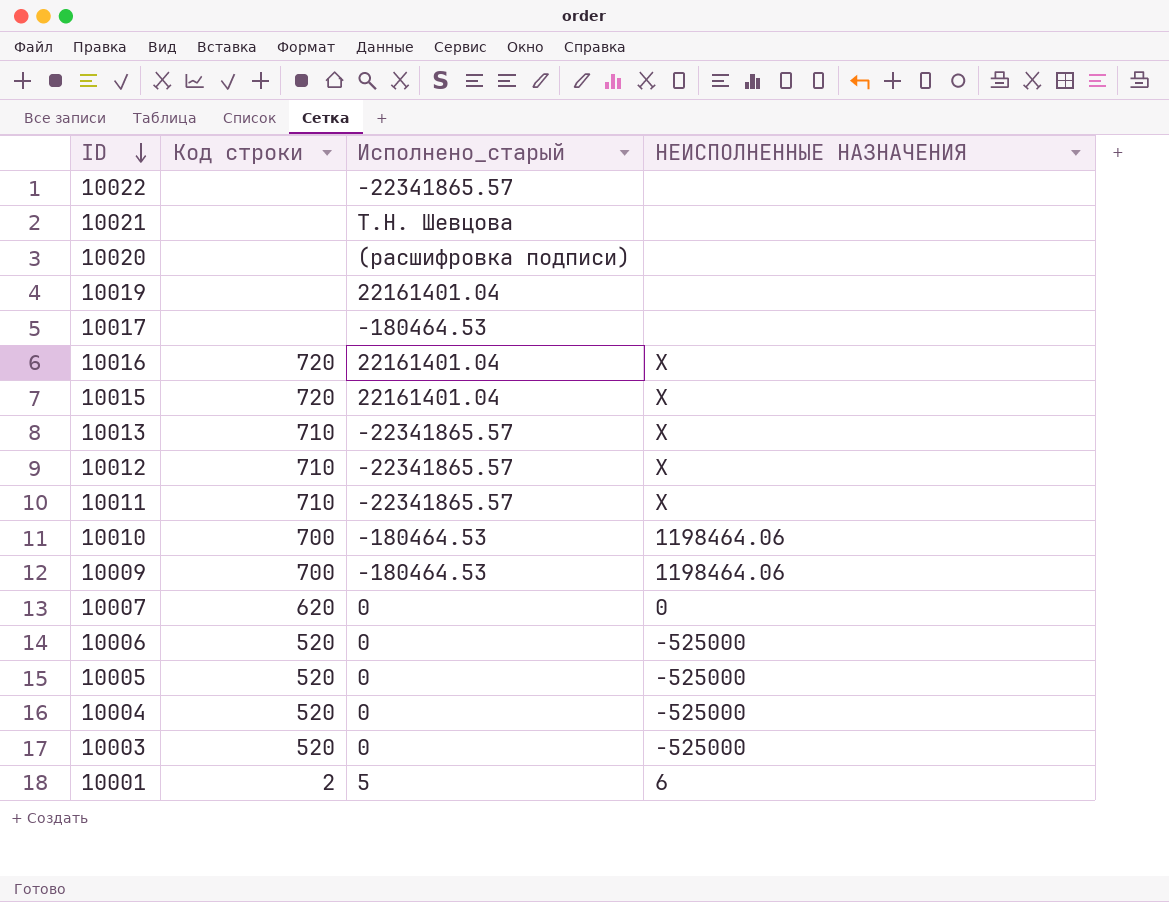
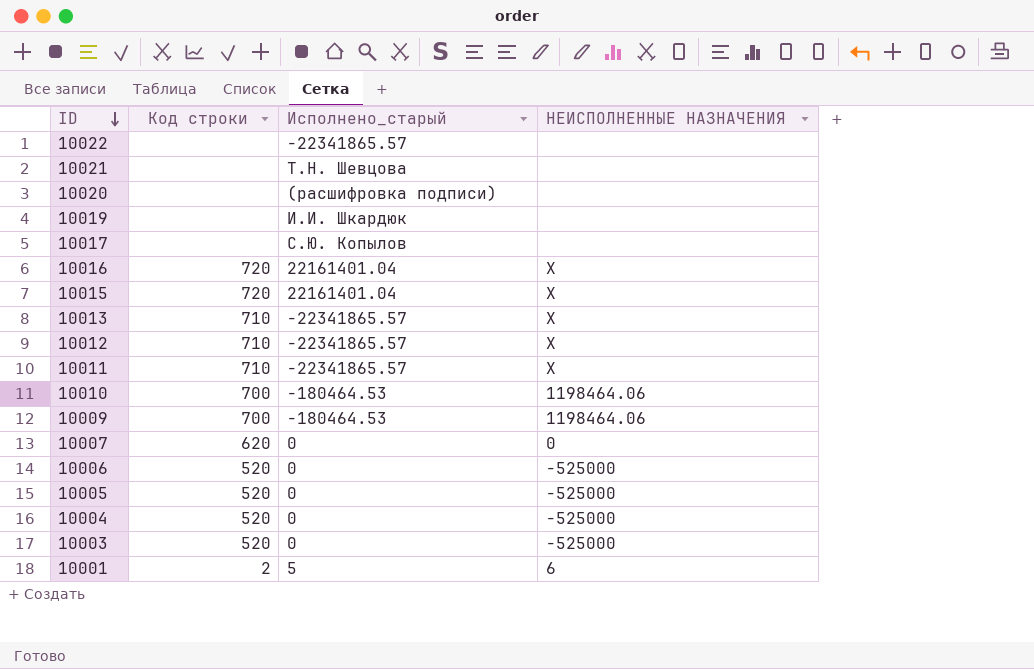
10019 | Исполнено_старый: 22161401.04 -> И.И. Шкардюк
10017 | Исполнено_старый: -180464.53 -> С.Ю. Копылов

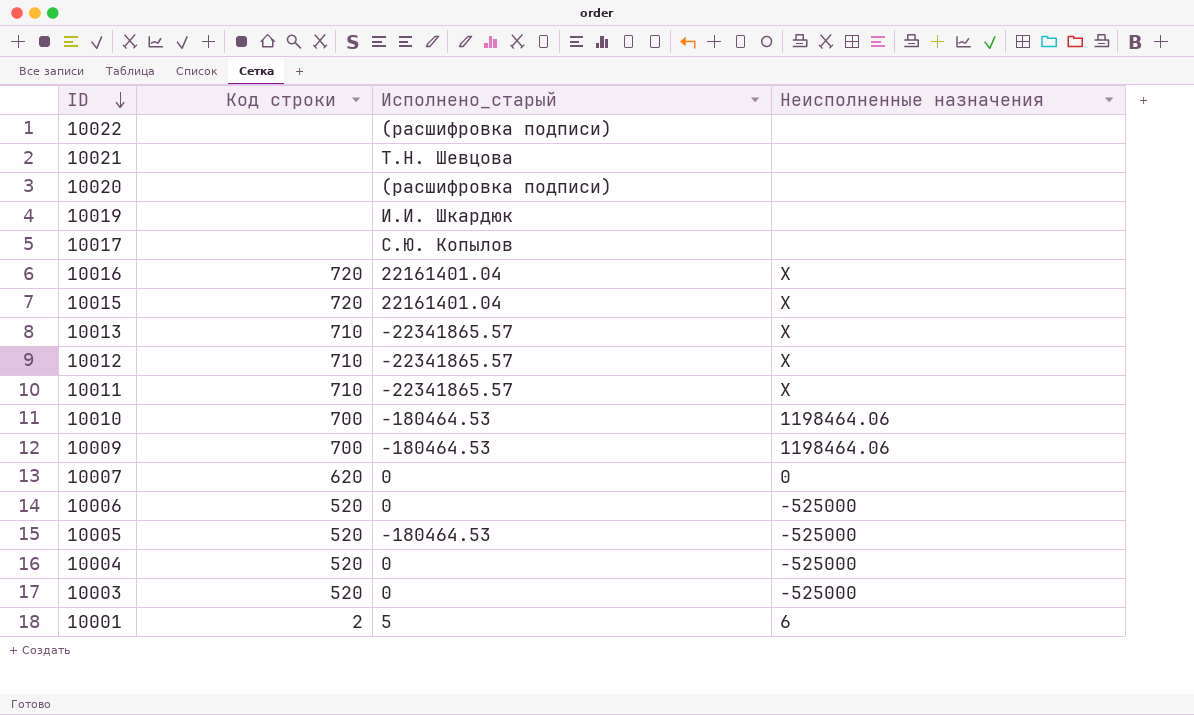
column name: НЕИСПОЛНЕННЫЕ НАЗНАЧЕНИЯ -> Неисполненные назначения
10022 | Исполнено_старый: -22341865.57 -> (расшифровка подписи)
10005 | Исполнено_старый: 0 -> -180464.53

